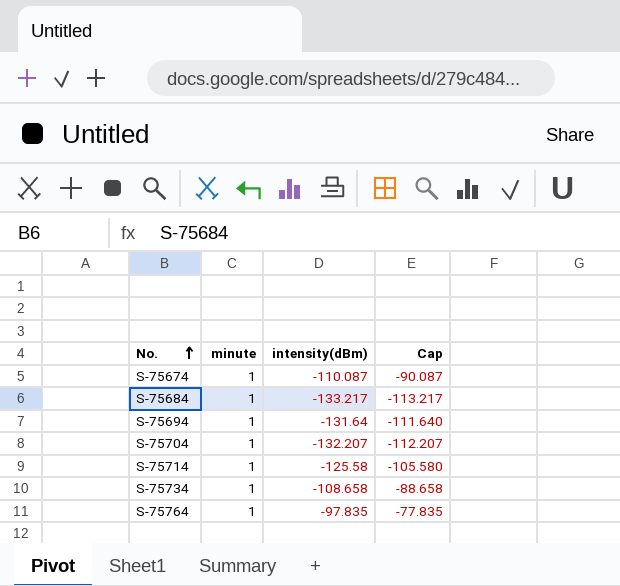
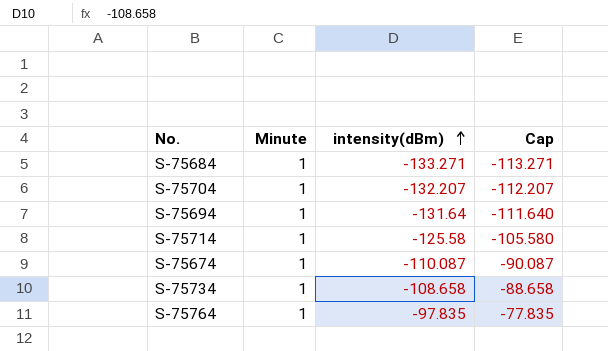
row order: No. ascending -> intensity(dBm) ascending
column name: minute -> Minute
S-75684 | intensity(dBm): -133.217 -> -133.271
S-75684 | Cap: -113.217 -> -113.271

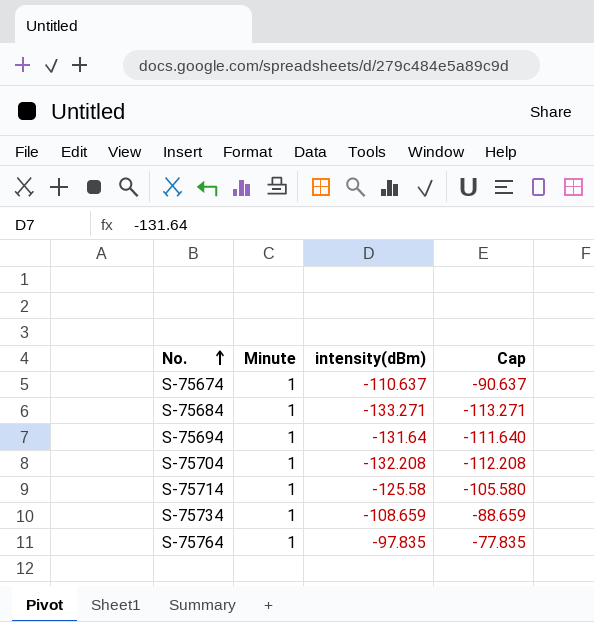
row order: intensity(dBm) ascending -> No. ascending
S-75674 | intensity(dBm): -110.087 -> -110.637
S-75674 | Cap: -90.087 -> -90.637
S-75704 | intensity(dBm): -132.207 -> -132.208
S-75704 | Cap: -112.207 -> -112.208
S-75734 | intensity(dBm): -108.658 -> -108.659
S-75734 | Cap: -88.658 -> -88.659

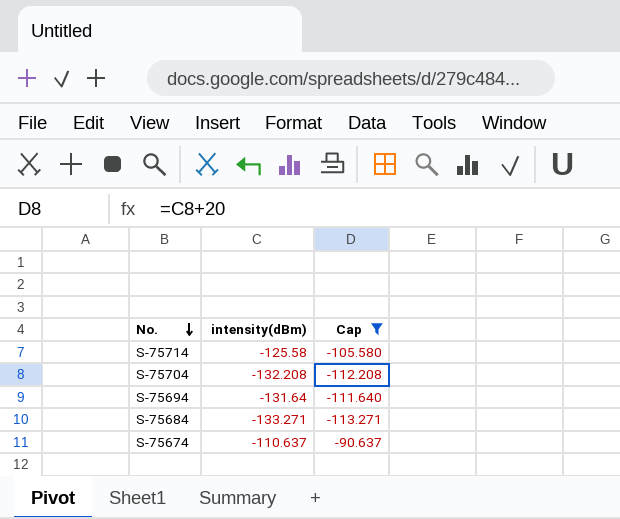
filter: none -> Cap <= -90.637
row order: No. ascending -> No. descending
column Minute | position: 2 -> none

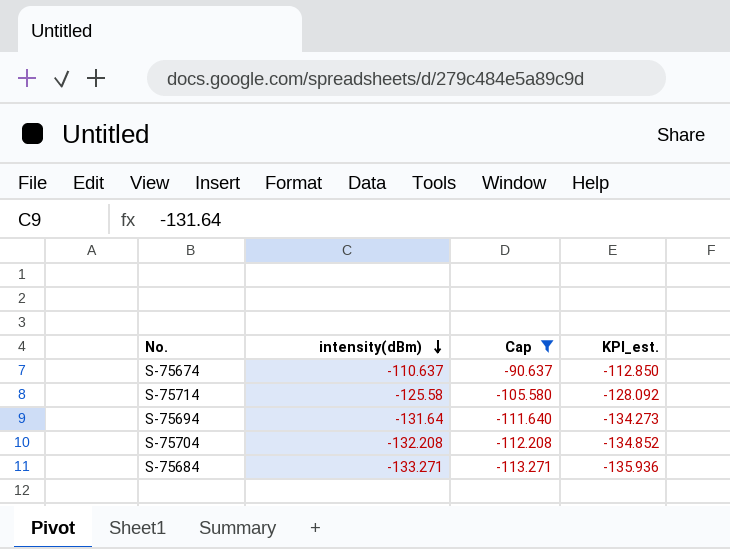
row order: No. descending -> intensity(dBm) descending
column KPI_est. | formula: none -> [intensity(dBm)] * 1.02

